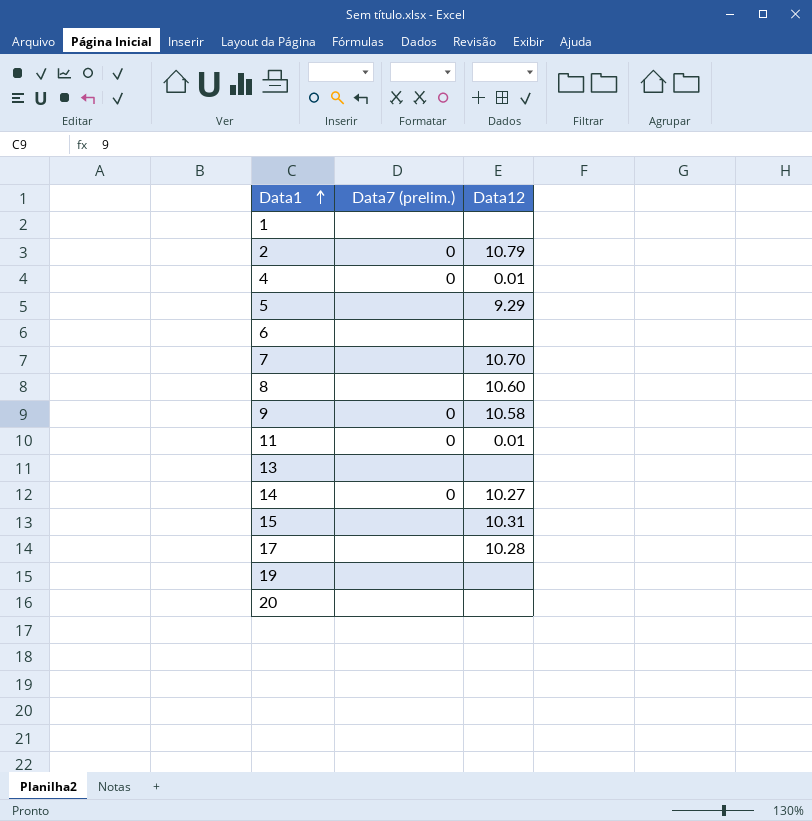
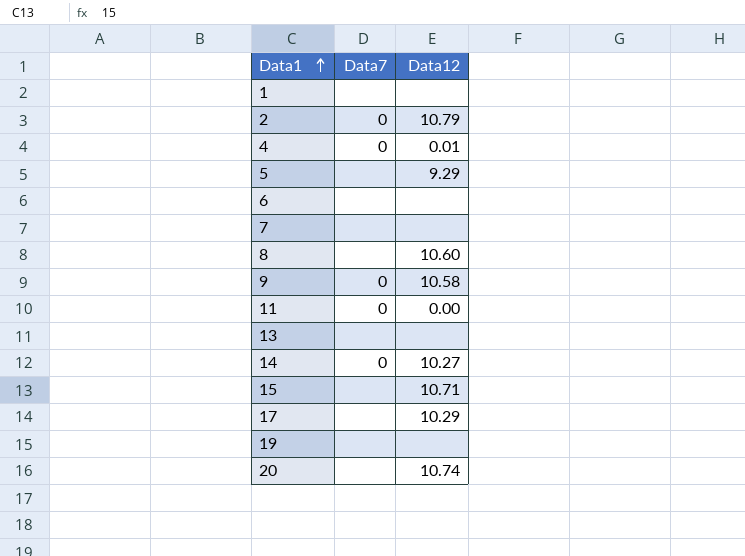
column name: Data7 (prelim.) -> Data7
7 | Data12: 10.70 -> none
11 | Data12: 0.01 -> 0.00
15 | Data12: 10.31 -> 10.71
17 | Data12: 10.28 -> 10.29
20 | Data12: none -> 10.74

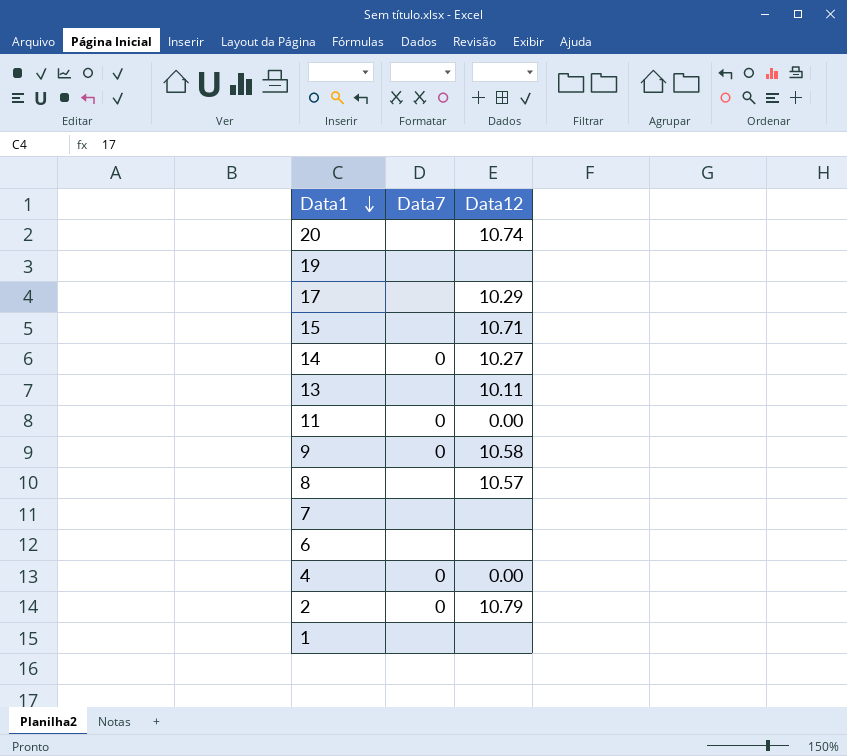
row order: Data1 ascending -> Data1 descending
row 5: none | 9.29 -> none
13 | Data12: none -> 10.11
8 | Data12: 10.60 -> 10.57
4 | Data12: 0.01 -> 0.00

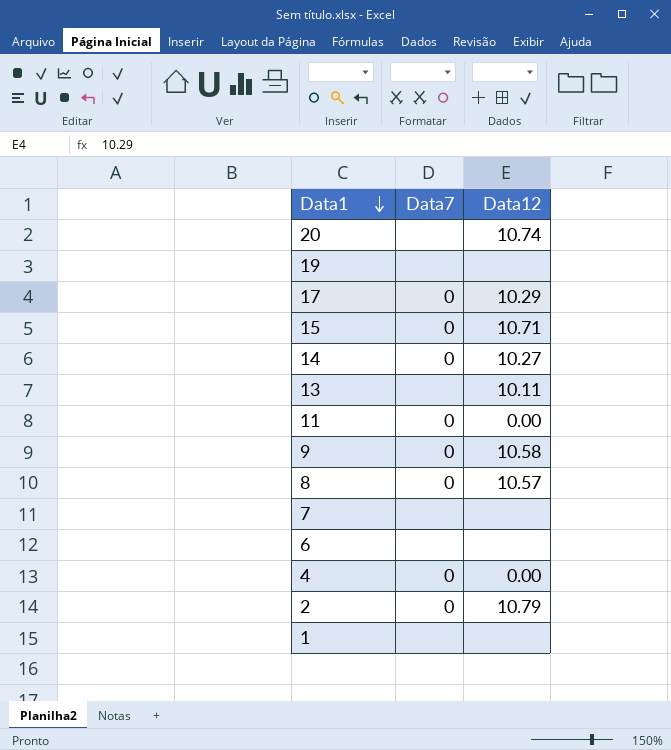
17 | Data7: none -> 0
15 | Data7: none -> 0
8 | Data7: none -> 0

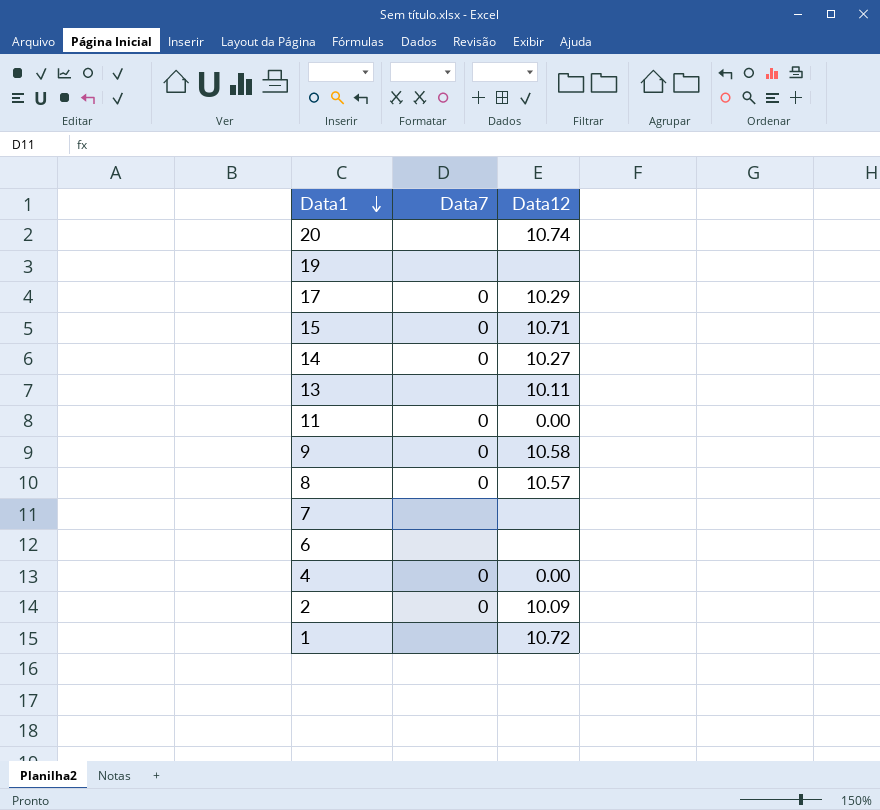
2 | Data12: 10.79 -> 10.09
1 | Data12: none -> 10.72

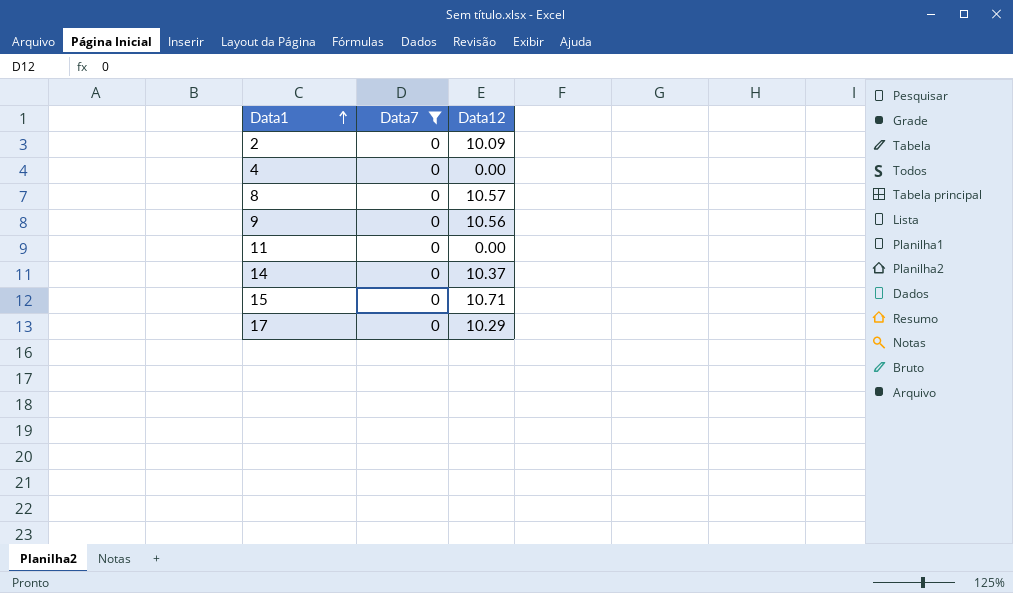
filter: none -> Data7 = 0
row order: Data1 descending -> Data1 ascending
9 | Data12: 10.58 -> 10.56
14 | Data12: 10.27 -> 10.37

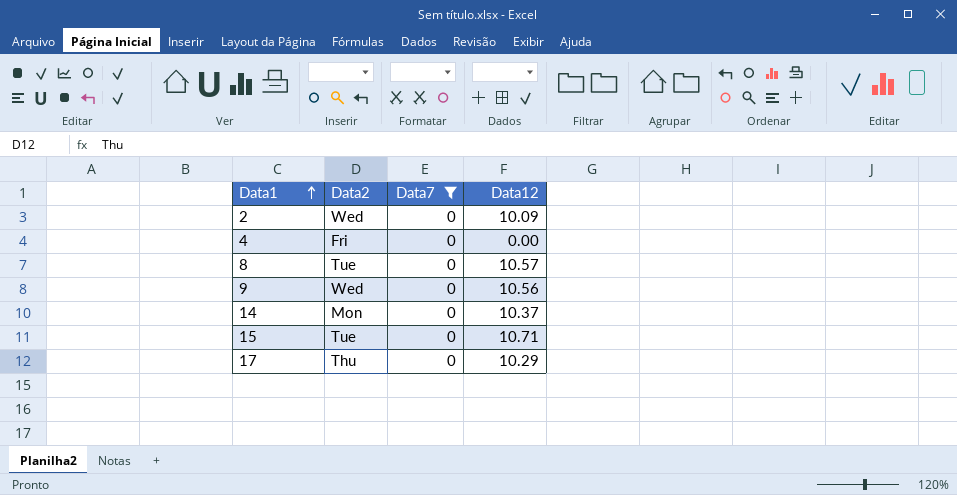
column Data2 | position: none -> 2
row 11: 0 | 0.00 -> none

